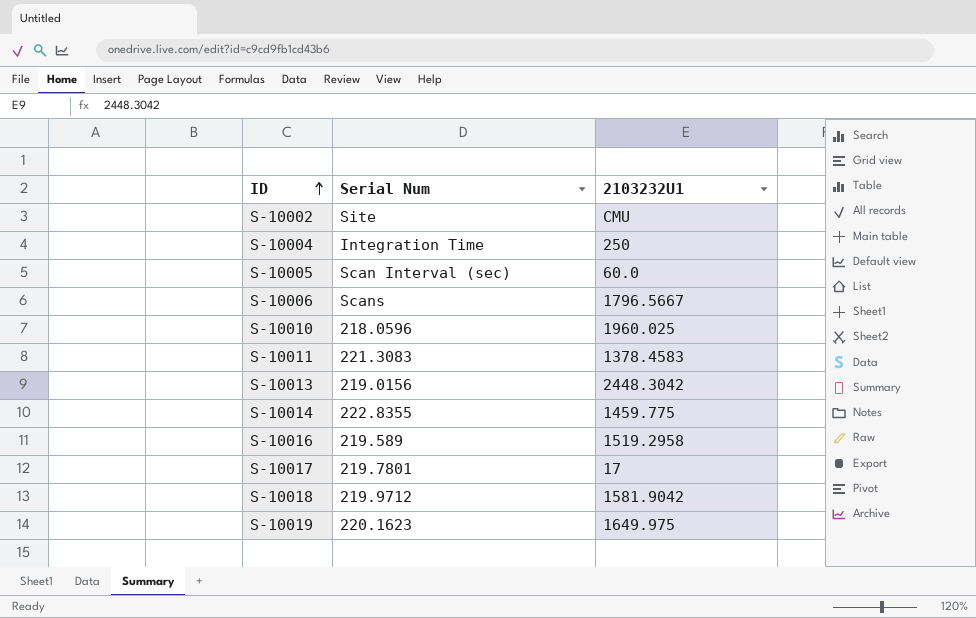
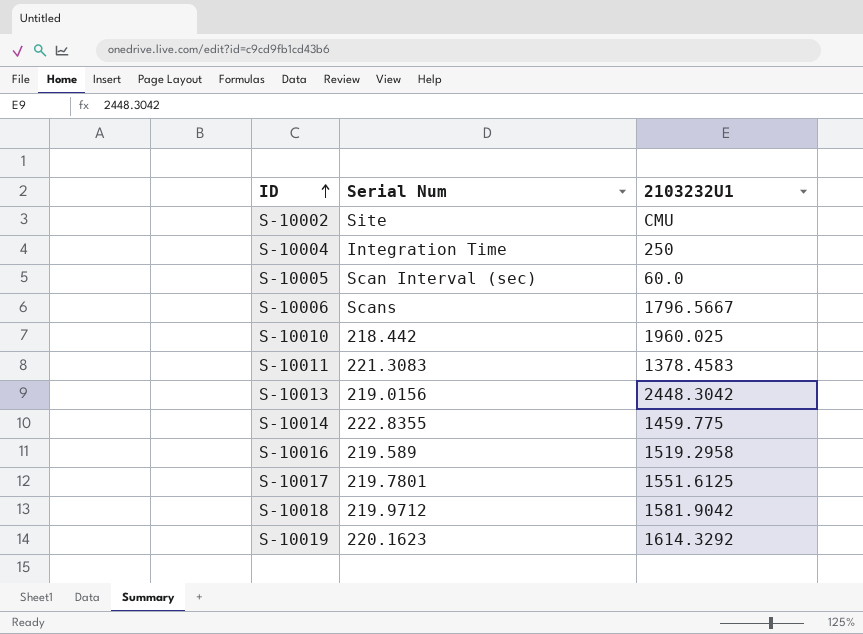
S-10010 | Serial Num: 218.0596 -> 218.442
S-10017 | 2103232U1: 17 -> 1551.6125
S-10019 | 2103232U1: 1649.975 -> 1614.3292

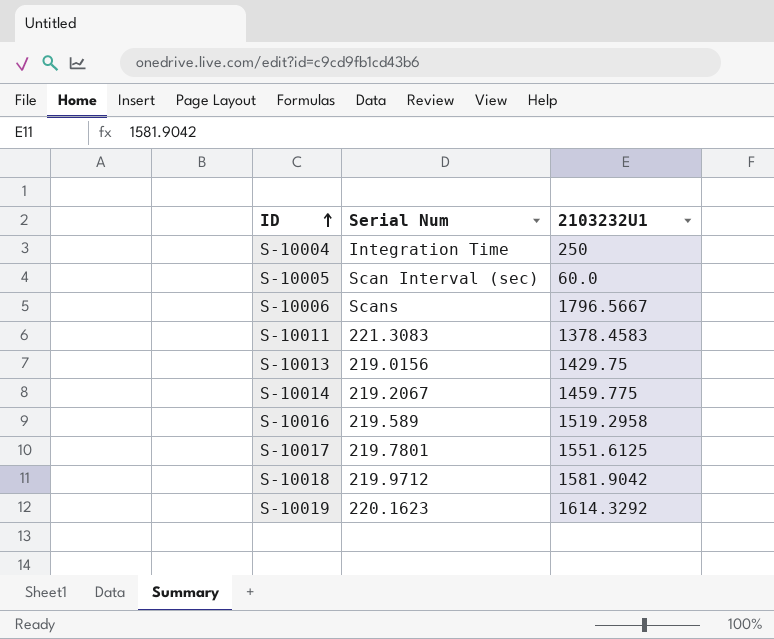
row S-10002: Site | CMU -> none
row S-10010: 218.442 | 1960.025 -> none
S-10013 | 2103232U1: 2448.3042 -> 1429.75
S-10014 | Serial Num: 222.8355 -> 219.2067

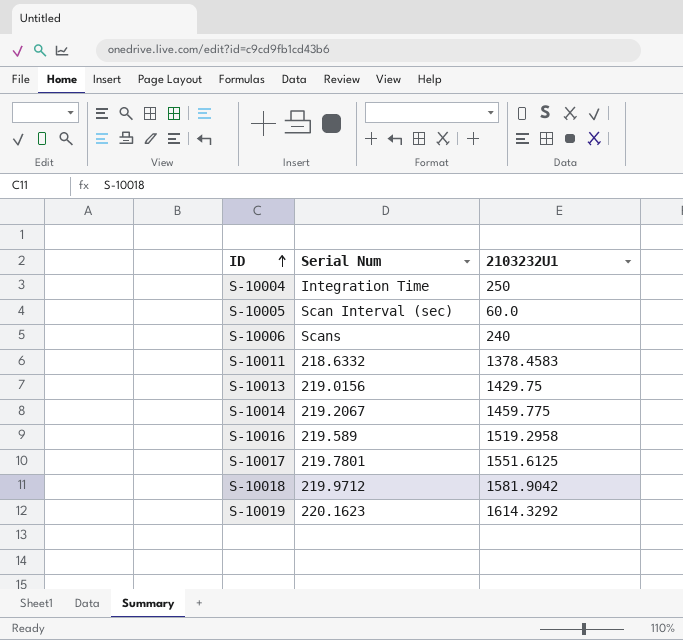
S-10006 | 2103232U1: 1796.5667 -> 240
S-10011 | Serial Num: 221.3083 -> 218.6332

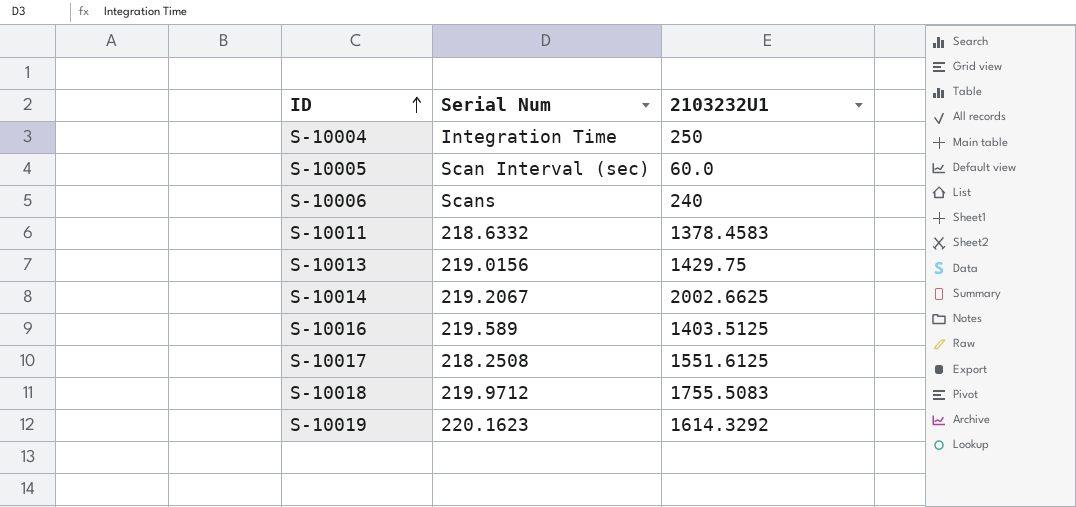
S-10014 | 2103232U1: 1459.775 -> 2002.6625
S-10016 | 2103232U1: 1519.2958 -> 1403.5125
S-10017 | Serial Num: 219.7801 -> 218.2508
S-10018 | 2103232U1: 1581.9042 -> 1755.5083

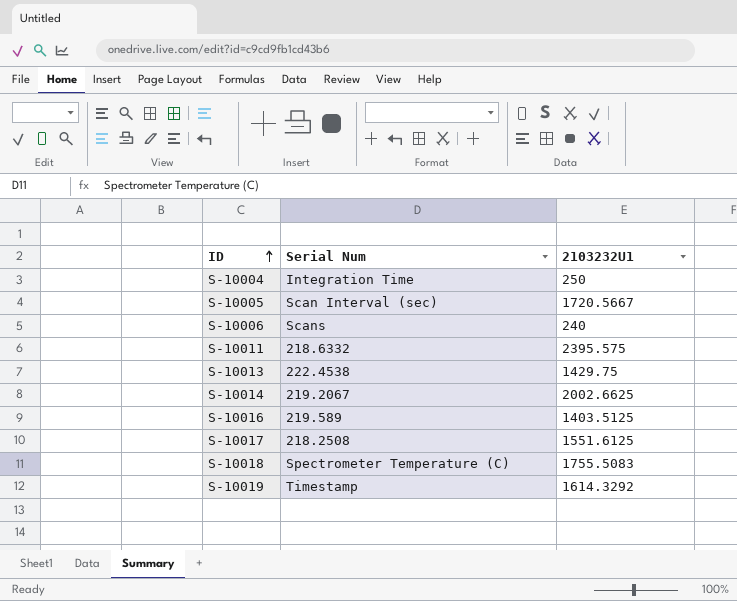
S-10005 | 2103232U1: 60.0 -> 1720.5667
S-10011 | 2103232U1: 1378.4583 -> 2395.575
S-10013 | Serial Num: 219.0156 -> 222.4538
S-10018 | Serial Num: 219.9712 -> Spectrometer Temperature (C)
S-10019 | Serial Num: 220.1623 -> Timestamp

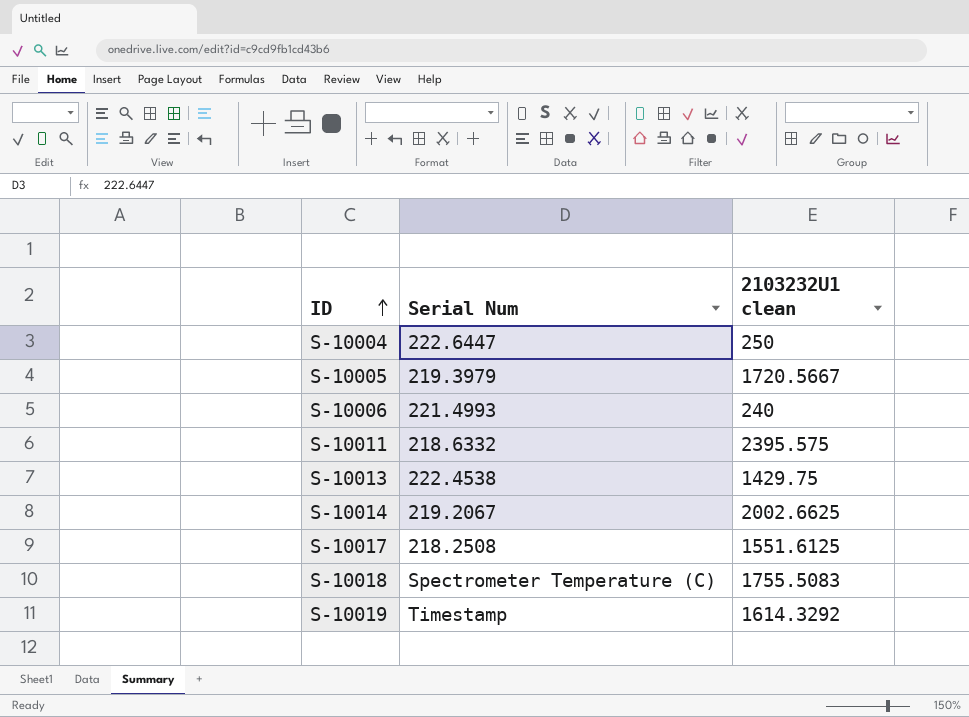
column name: 2103232U1 -> 2103232U1 clean
row S-10016: 219.589 | 1403.5125 -> none
S-10004 | Serial Num: Integration Time -> 222.6447
S-10005 | Serial Num: Scan Interval (sec) -> 219.3979
S-10006 | Serial Num: Scans -> 221.4993

